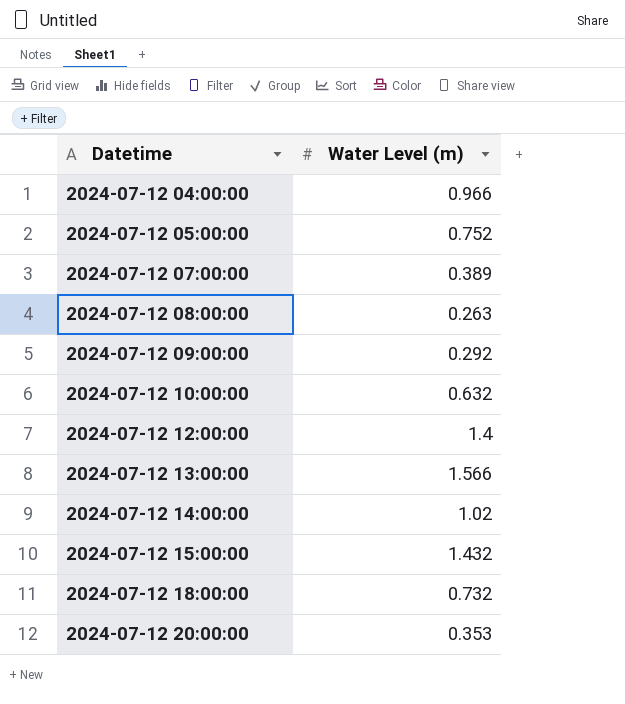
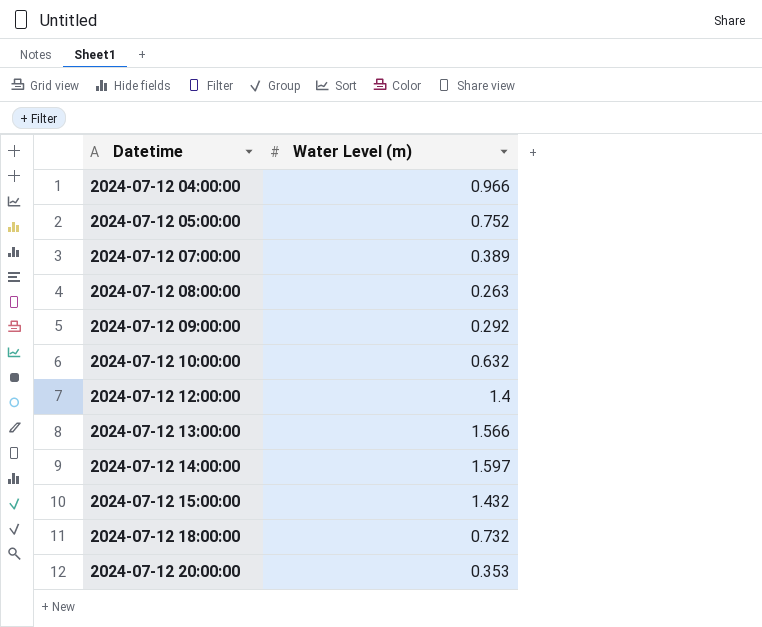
2024-07-12 14:00:00 | Water Level (m): 1.02 -> 1.597

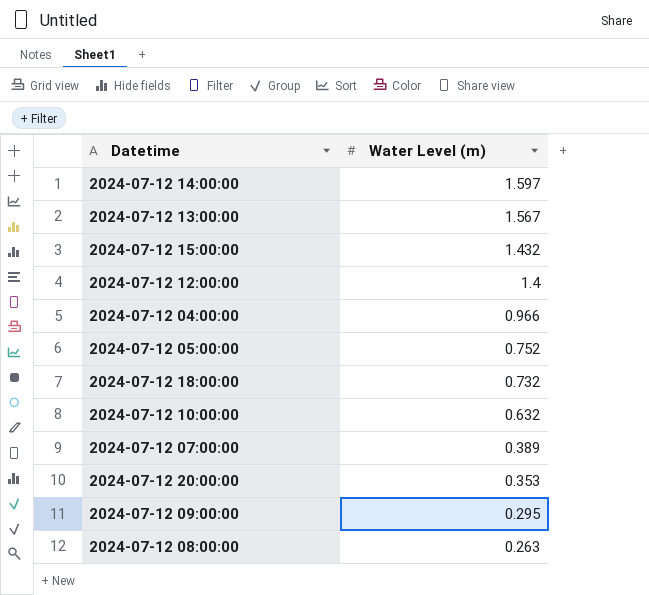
row order: Datetime ascending -> Water Level (m) descending
2024-07-12 13:00:00 | Water Level (m): 1.566 -> 1.567
2024-07-12 09:00:00 | Water Level (m): 0.292 -> 0.295

